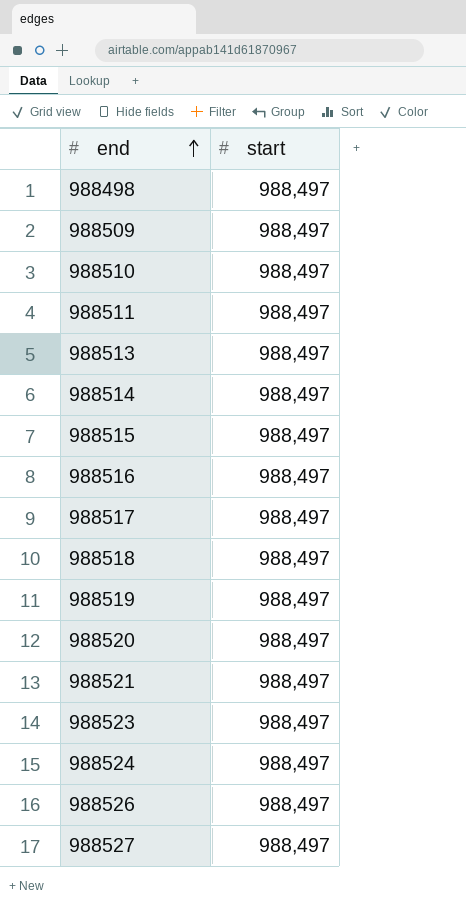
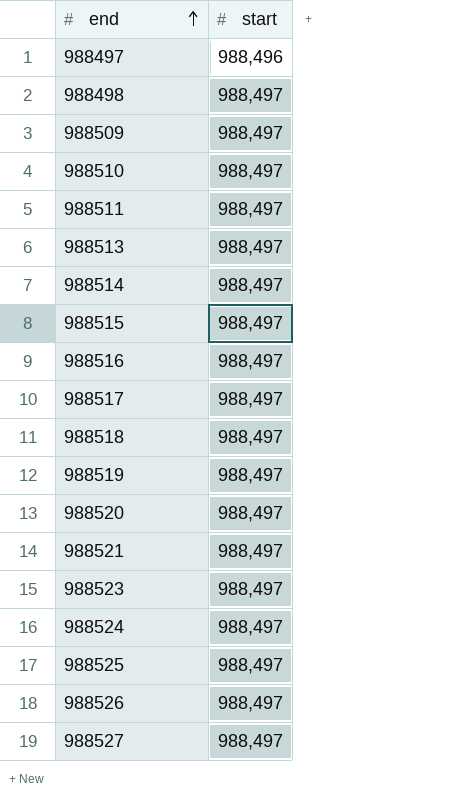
row 988497: none -> 988,496
row 988525: none -> 988,497

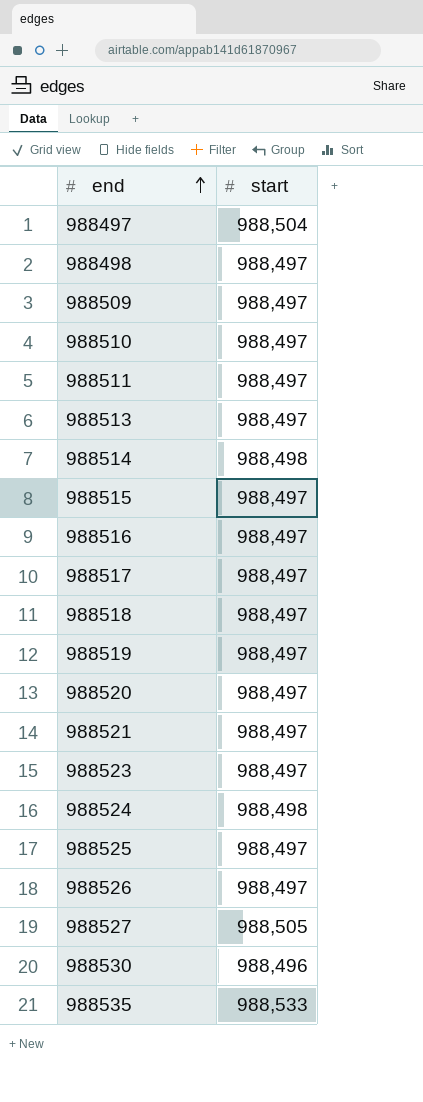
988497 | start: 988,496 -> 988,504
988514 | start: 988,497 -> 988,498
988524 | start: 988,497 -> 988,498
988527 | start: 988,497 -> 988,505
row 988530: none -> 988,496
row 988535: none -> 988,533

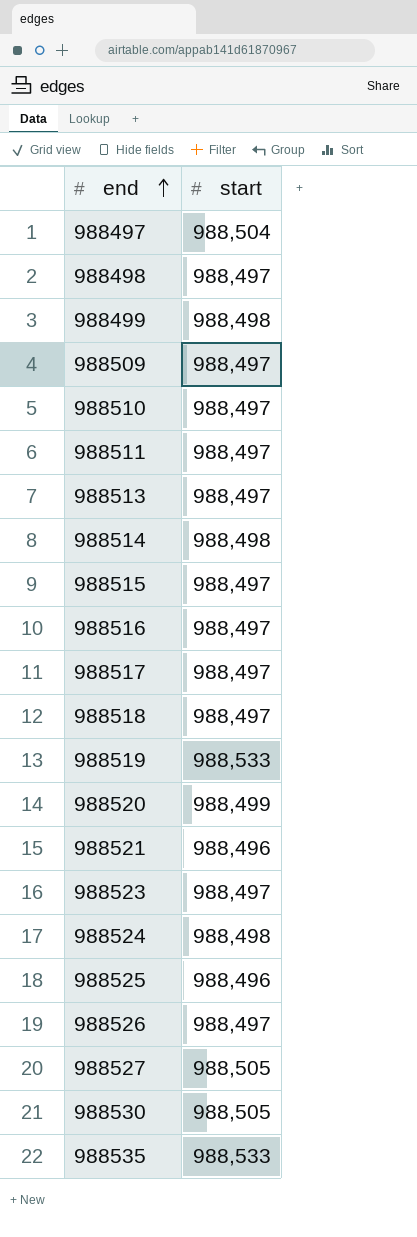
row 988499: none -> 988,498
988519 | start: 988,497 -> 988,533
988520 | start: 988,497 -> 988,499
988521 | start: 988,497 -> 988,496
988525 | start: 988,497 -> 988,496
988530 | start: 988,496 -> 988,505

